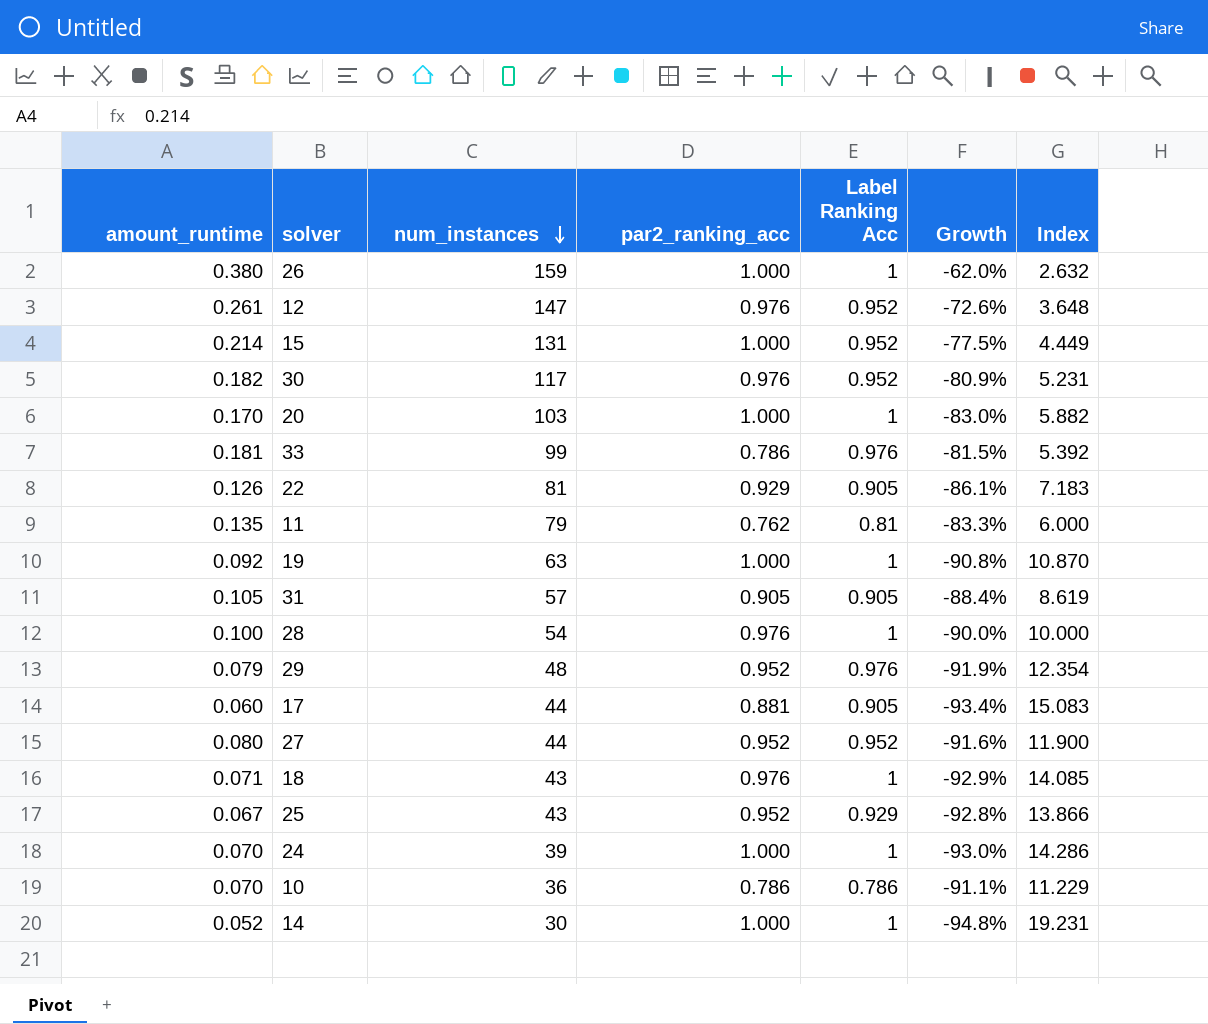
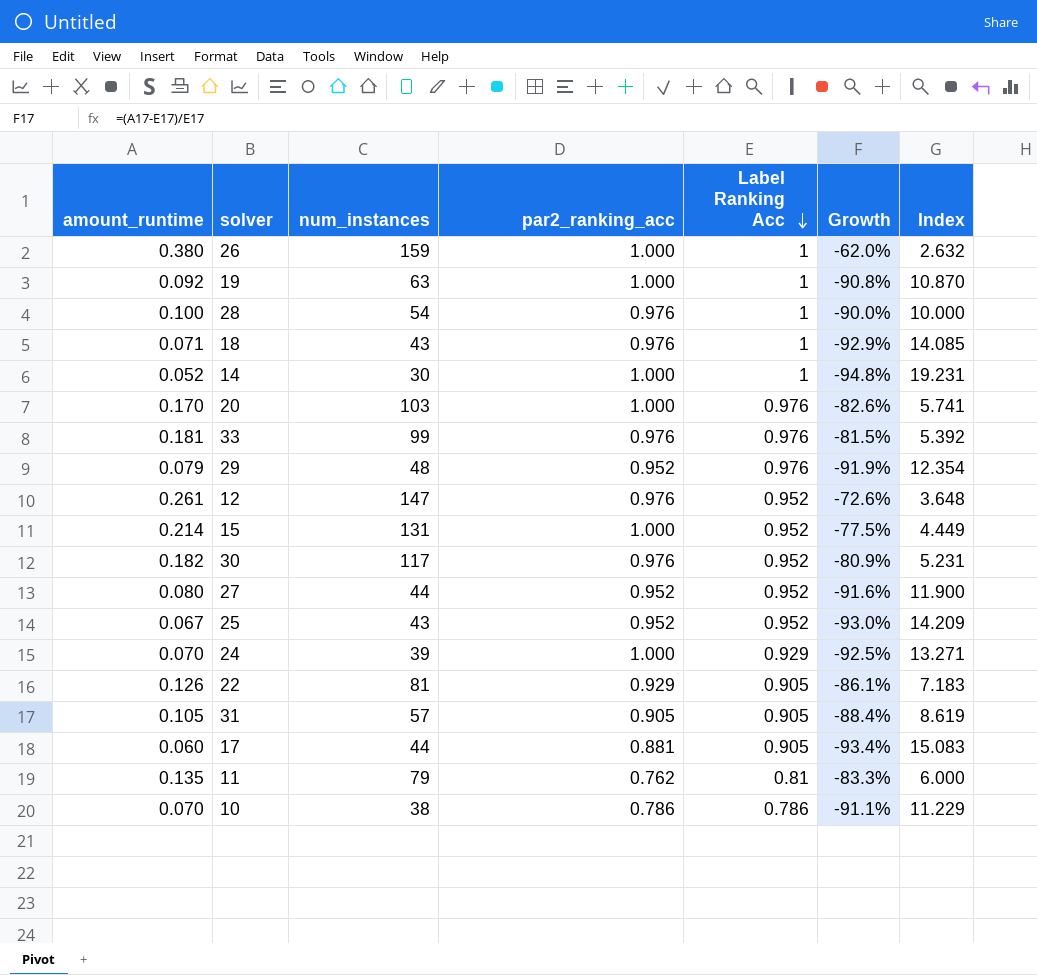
row order: num_instances descending -> Label Ranking Acc descending
20 | Label Ranking Acc: 1 -> 0.976
20 | Growth: -83.0% -> -82.6%
20 | Index: 5.882 -> 5.741
33 | par2_ranking_acc: 0.786 -> 0.976
25 | Label Ranking Acc: 0.929 -> 0.952
25 | Growth: -92.8% -> -93.0%
25 | Index: 13.866 -> 14.209
24 | Label Ranking Acc: 1 -> 0.929
24 | Growth: -93.0% -> -92.5%
24 | Index: 14.286 -> 13.271
10 | num_instances: 36 -> 38

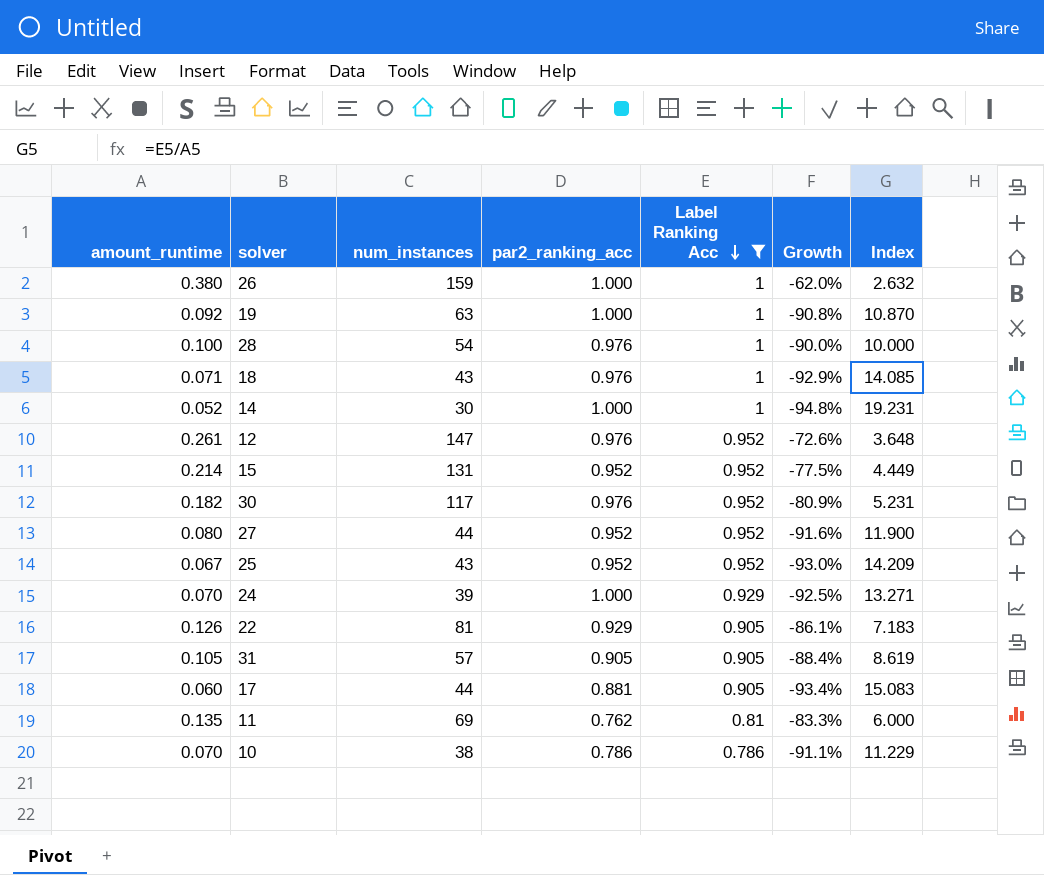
filter: none -> Label Ranking Acc != 0.976
15 | par2_ranking_acc: 1.000 -> 0.952
11 | num_instances: 79 -> 69

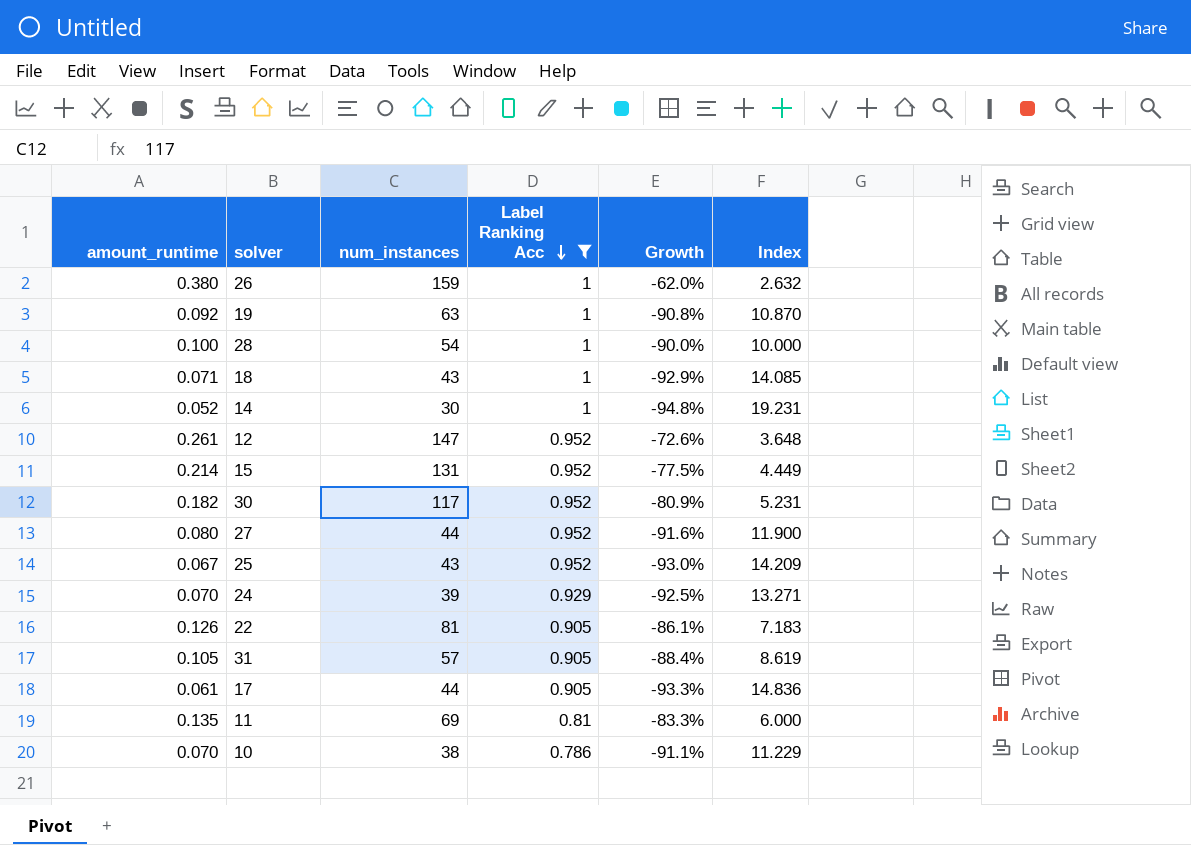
column par2_ranking_acc | position: 4 -> none
17 | amount_runtime: 0.060 -> 0.061
17 | Growth: -93.4% -> -93.3%
17 | Index: 15.083 -> 14.836

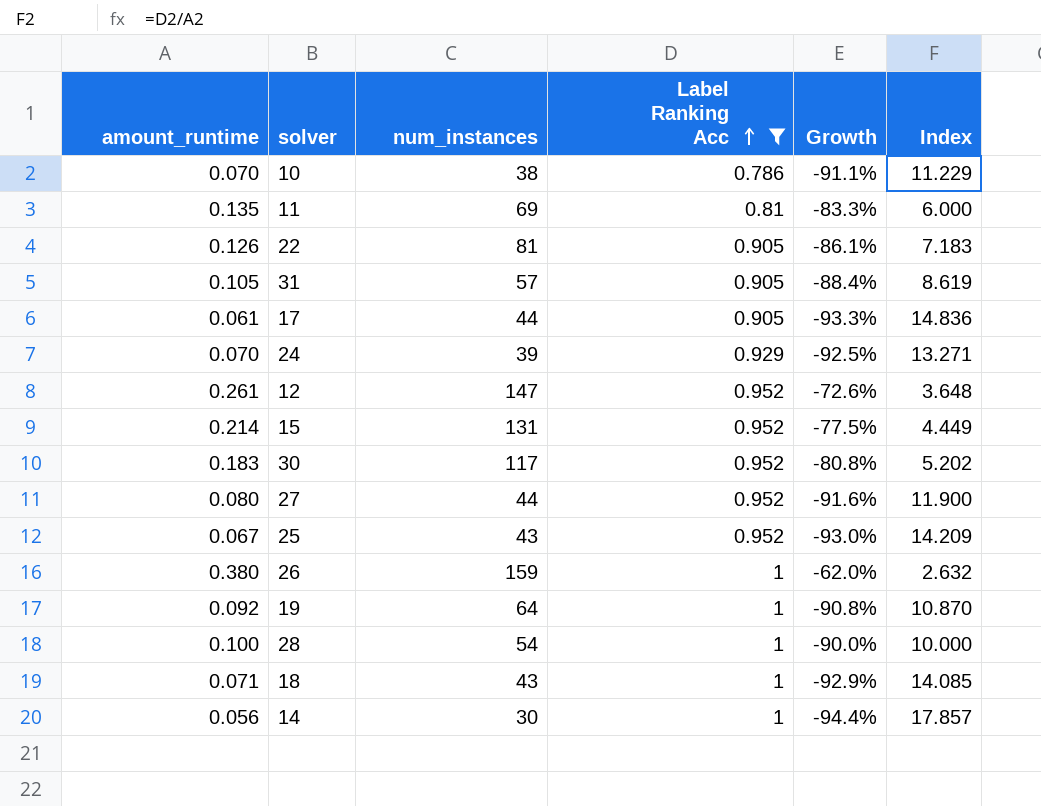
row order: Label Ranking Acc descending -> Label Ranking Acc ascending
30 | amount_runtime: 0.182 -> 0.183
30 | Growth: -80.9% -> -80.8%
30 | Index: 5.231 -> 5.202
19 | num_instances: 63 -> 64
14 | amount_runtime: 0.052 -> 0.056
14 | Growth: -94.8% -> -94.4%
14 | Index: 19.231 -> 17.857

